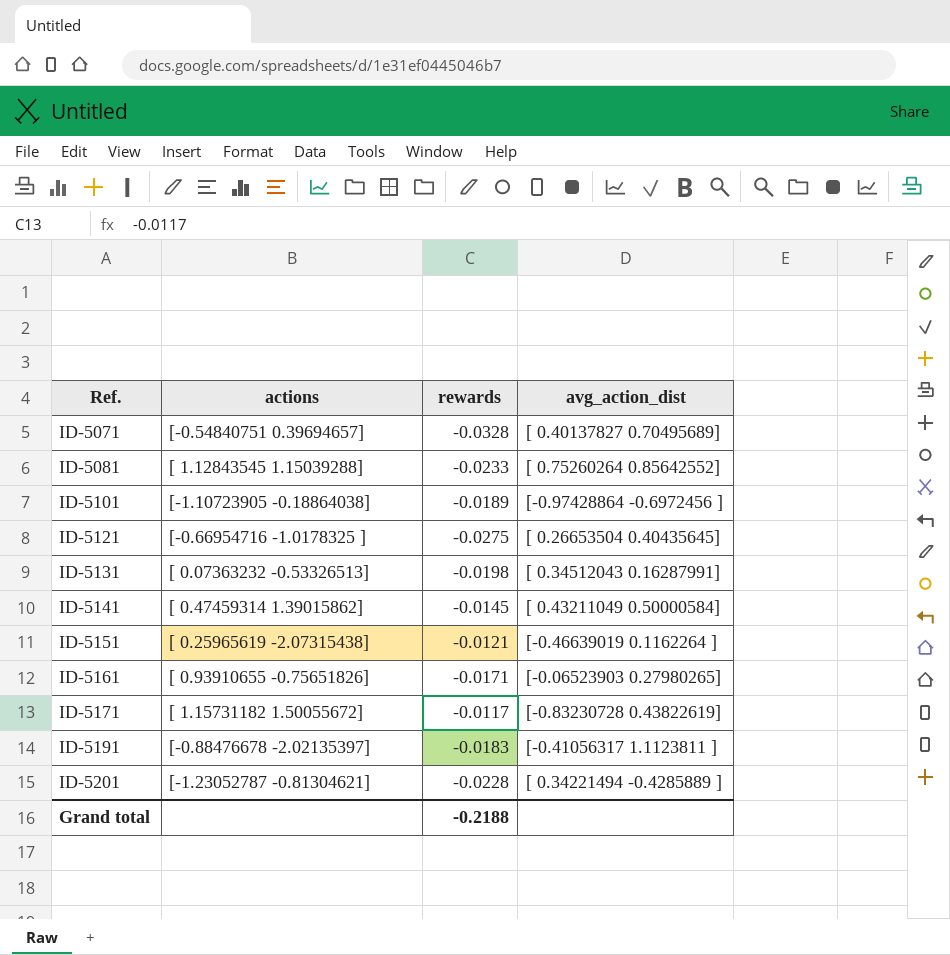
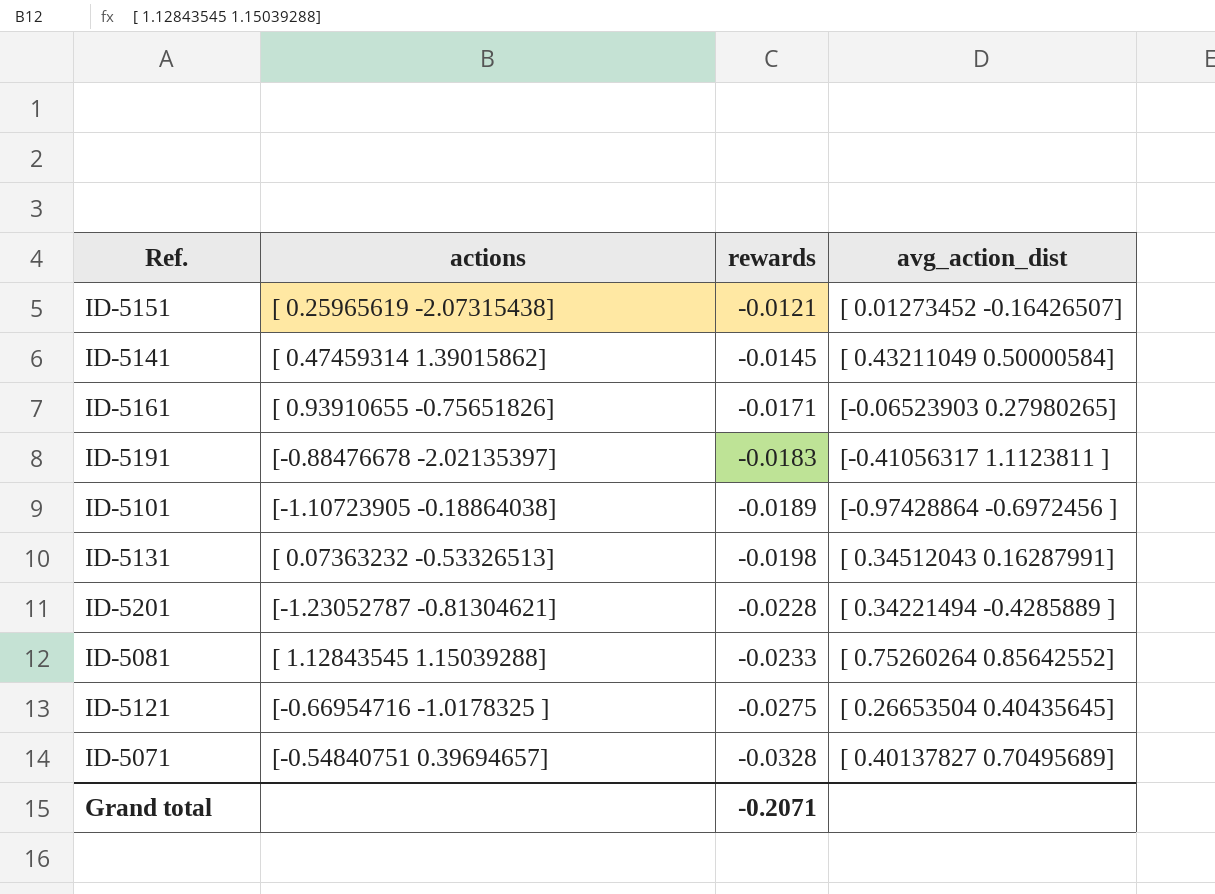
row order: Ref. ascending -> rewards descending
row ID-5171: [ 1.15731182 1.50055672] | -0.0117 | [-0.83230728 0.43822619] -> none
ID-5151 | avg_action_dist: [-0.46639019 0.1162264 ] -> [ 0.01273452 -0.16426507]
Grand total | rewards: -0.2188 -> -0.2071

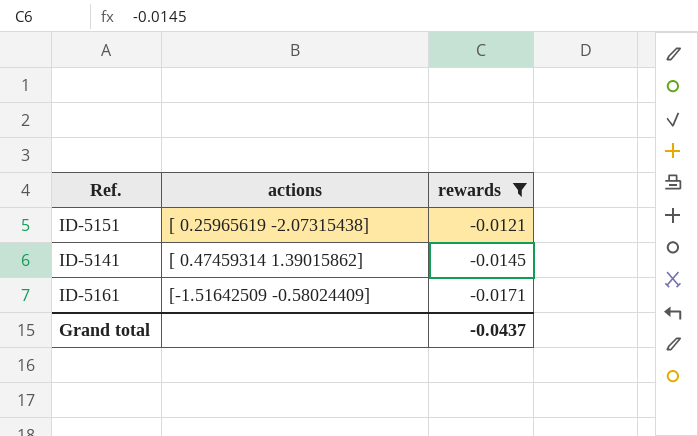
filter: none -> rewards >= -0.0171
column avg_action_dist | position: 4 -> none
ID-5161 | actions: [ 0.93910655 -0.75651826] -> [-1.51642509 -0.58024409]
Grand total | rewards: -0.2071 -> -0.0437

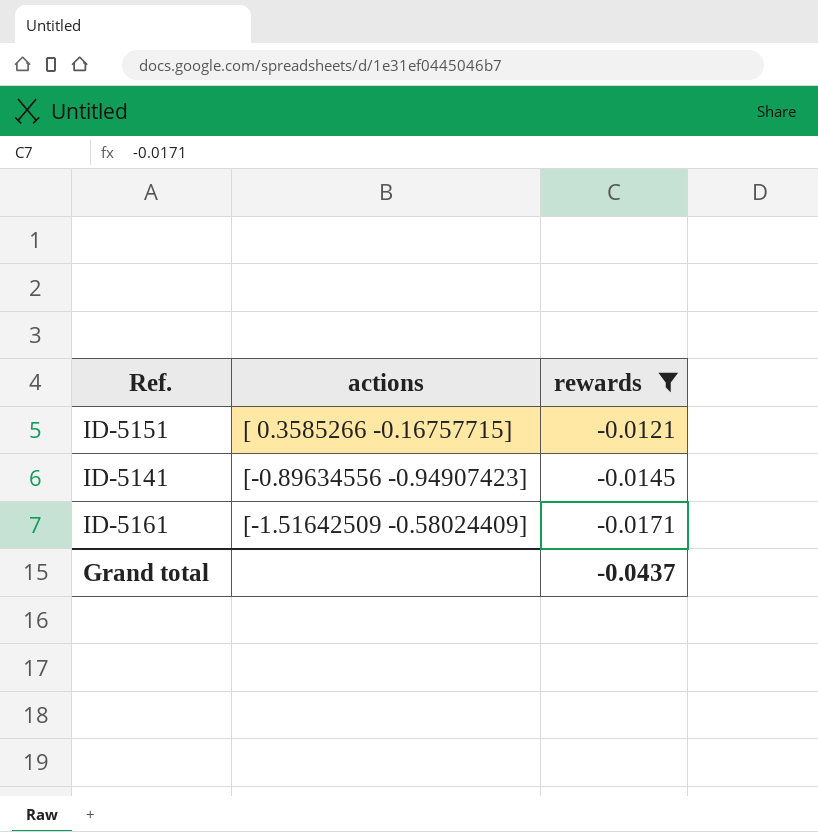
ID-5151 | actions: [ 0.25965619 -2.07315438] -> [ 0.3585266 -0.16757715]
ID-5141 | actions: [ 0.47459314 1.39015862] -> [-0.89634556 -0.94907423]

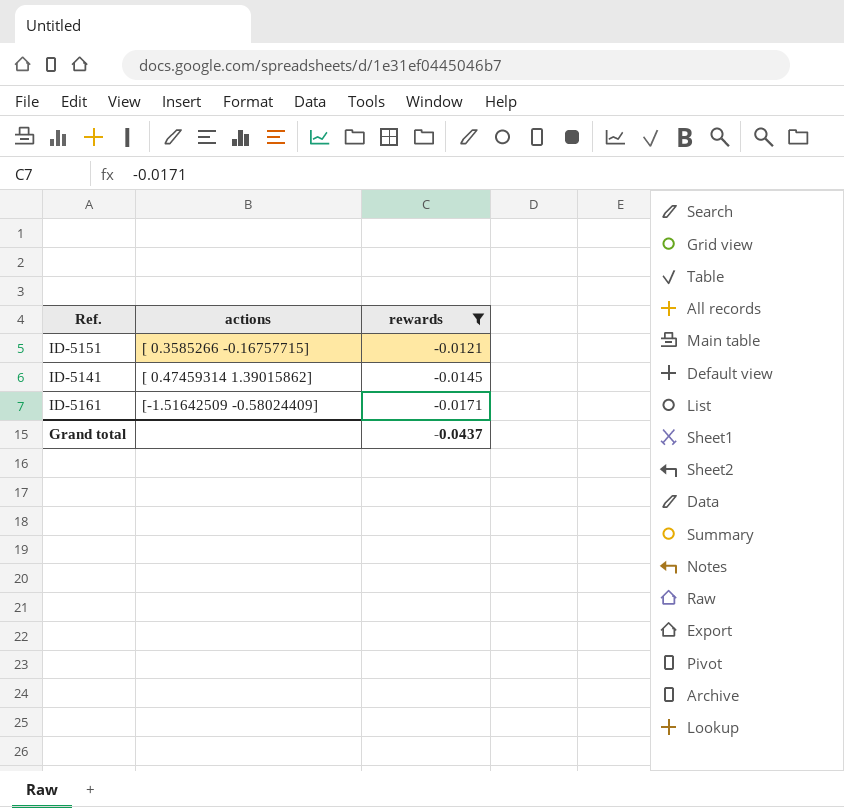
ID-5141 | actions: [-0.89634556 -0.94907423] -> [ 0.47459314 1.39015862]

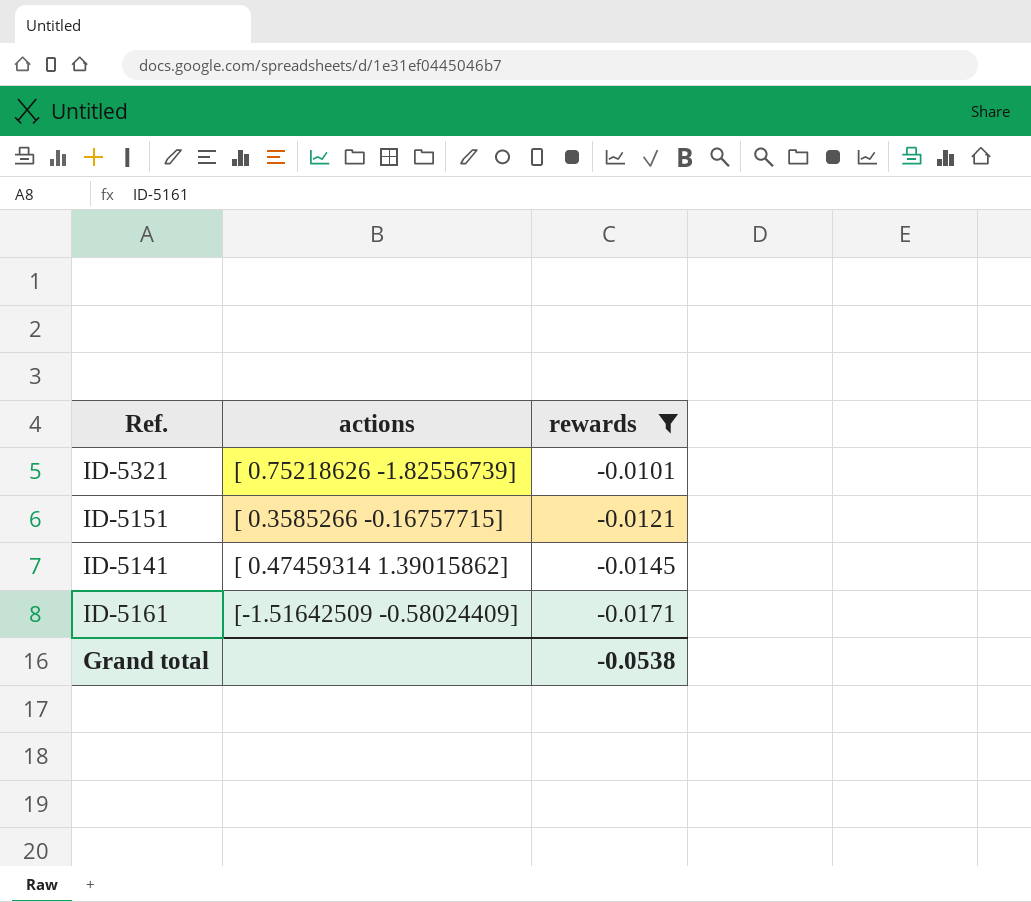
row ID-5321: none -> [ 0.75218626 -1.82556739] | -0.0101
Grand total | rewards: -0.0437 -> -0.0538

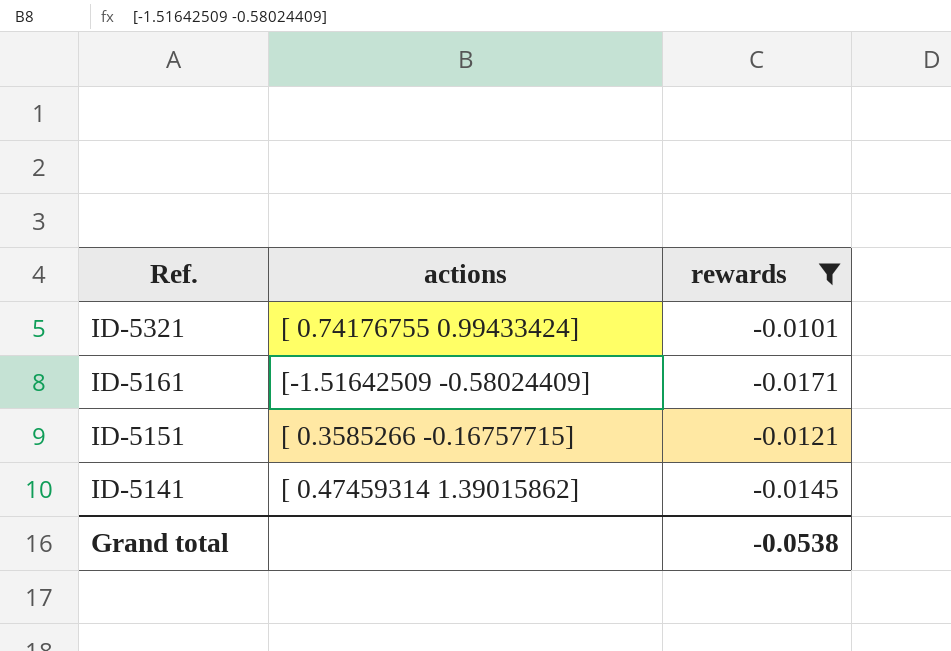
row order: rewards descending -> Ref. descending
ID-5321 | actions: [ 0.75218626 -1.82556739] -> [ 0.74176755 0.99433424]

